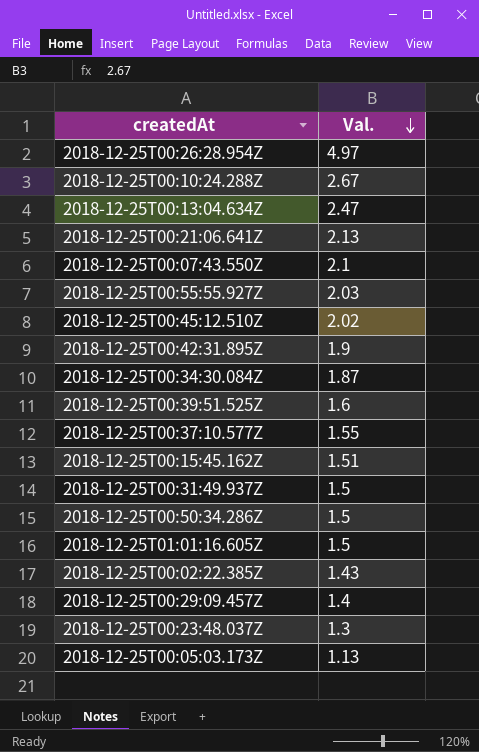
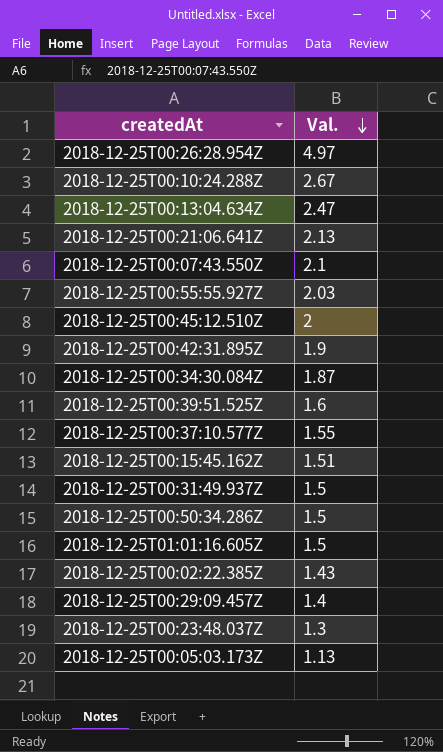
2018-12-25T00:45:12.510Z | Val.: 2.02 -> 2

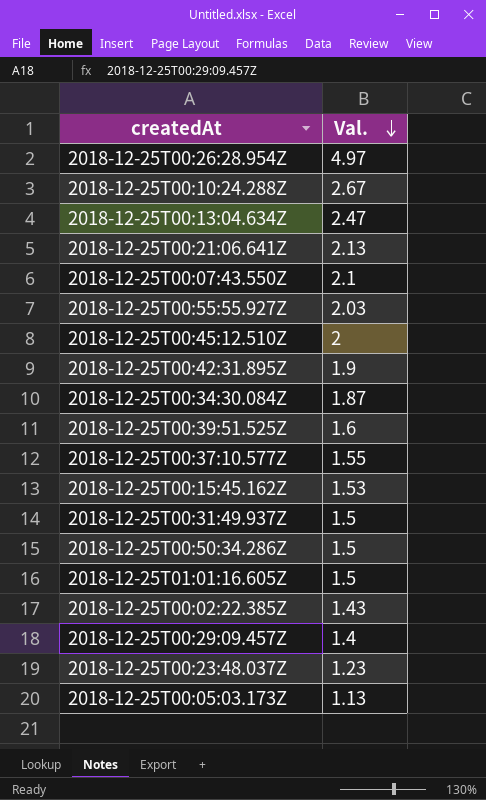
2018-12-25T00:15:45.162Z | Val.: 1.51 -> 1.53
2018-12-25T00:23:48.037Z | Val.: 1.3 -> 1.23

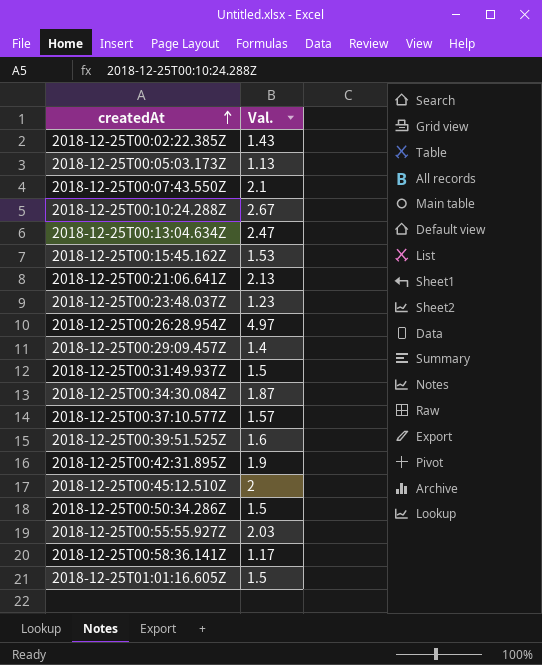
row order: Val. descending -> createdAt ascending
2018-12-25T00:37:10.577Z | Val.: 1.55 -> 1.57
row 2018-12-25T00:58:36.141Z: none -> 1.17

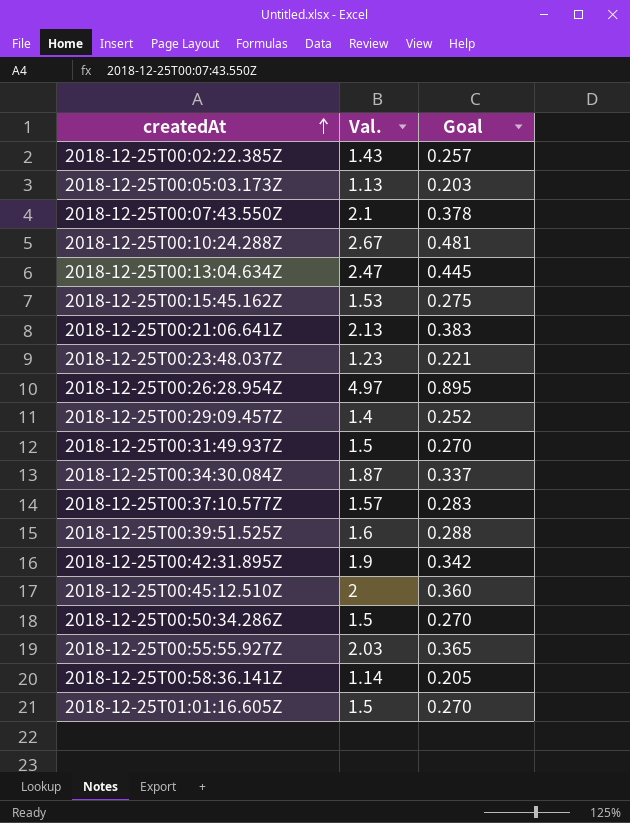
column Goal | formula: none -> [Val.] * 0.18
2018-12-25T00:58:36.141Z | Val.: 1.17 -> 1.14

